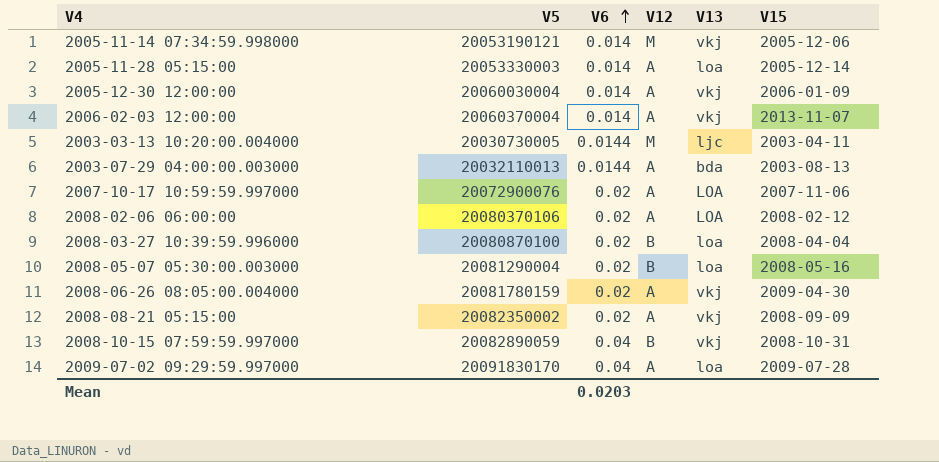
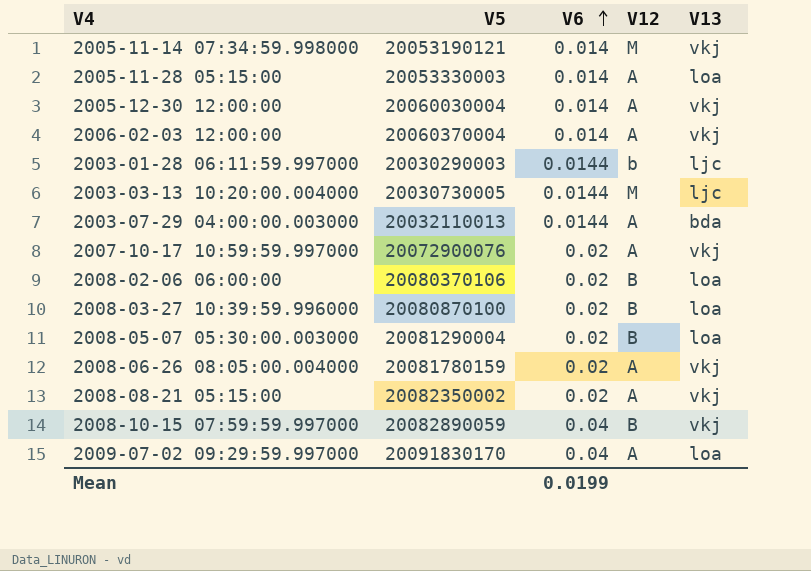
column V15 | position: 6 -> none
row 2003-01-28 06:11:59.997000: none -> 20030290003 | 0.0144 | b | ljc
2007-10-17 10:59:59.997000 | V13: LOA -> vkj
2008-02-06 06:00:00 | V12: A -> B
2008-02-06 06:00:00 | V13: LOA -> loa
Mean | V6: 0.0203 -> 0.0199

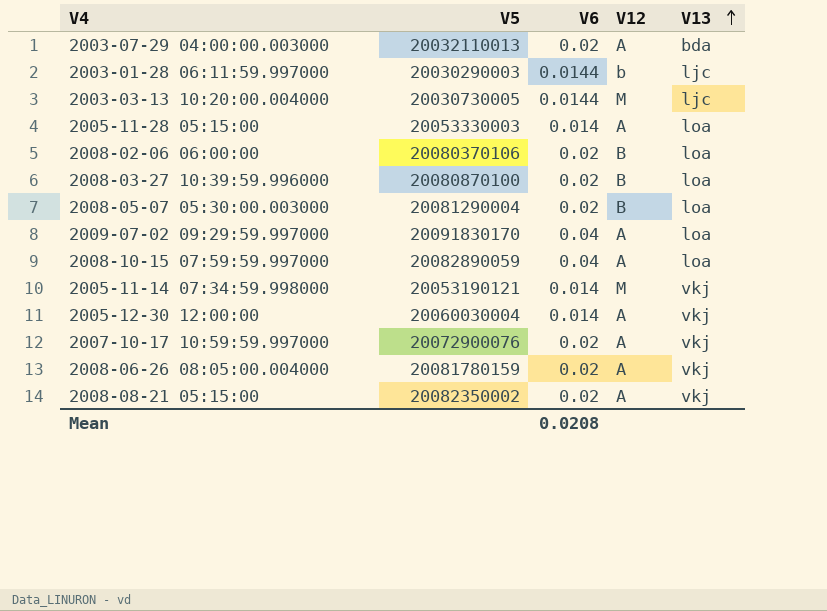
row order: V6 ascending -> V13 ascending
row 2006-02-03 12:00:00: 20060370004 | 0.014 | A | vkj -> none
2003-07-29 04:00:00.003000 | V6: 0.0144 -> 0.02
2008-10-15 07:59:59.997000 | V12: B -> A
2008-10-15 07:59:59.997000 | V13: vkj -> loa
Mean | V6: 0.0199 -> 0.0208

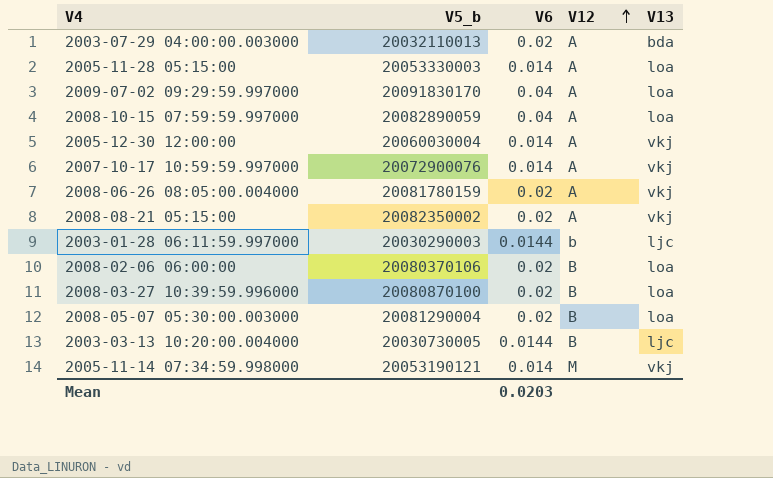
row order: V13 ascending -> V12 ascending
column name: V5 -> V5_b
2007-10-17 10:59:59.997000 | V6: 0.02 -> 0.014
2003-03-13 10:20:00.004000 | V12: M -> B
Mean | V6: 0.0208 -> 0.0203

